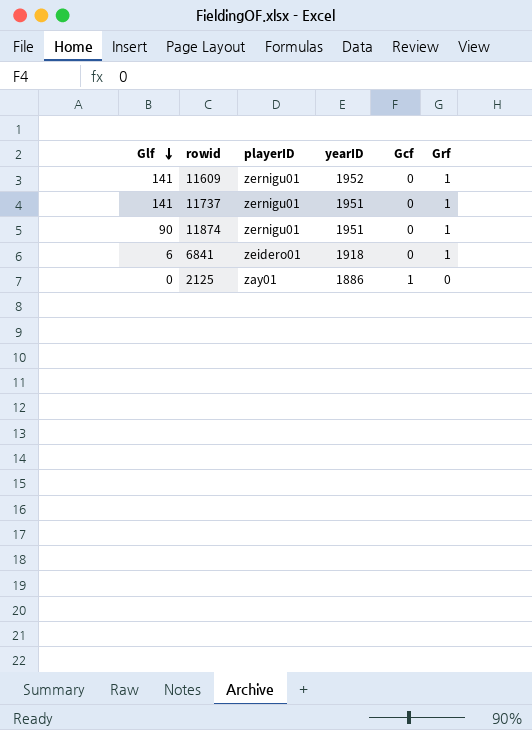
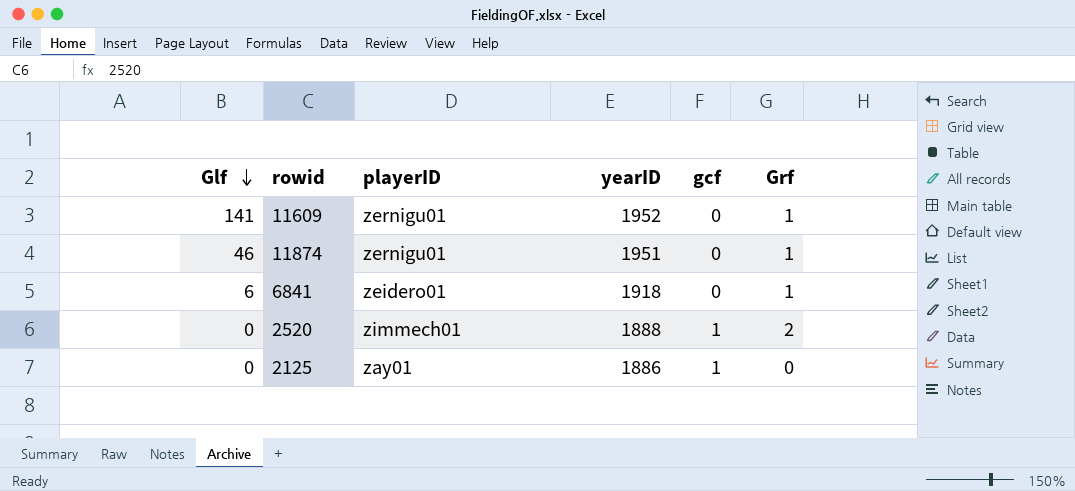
column name: Gcf -> gcf
row 11737: 141 | zernigu01 | 1951 | 0 | 1 -> none
11874 | Glf: 90 -> 46
row 2520: none -> 0 | zimmech01 | 1888 | 1 | 2

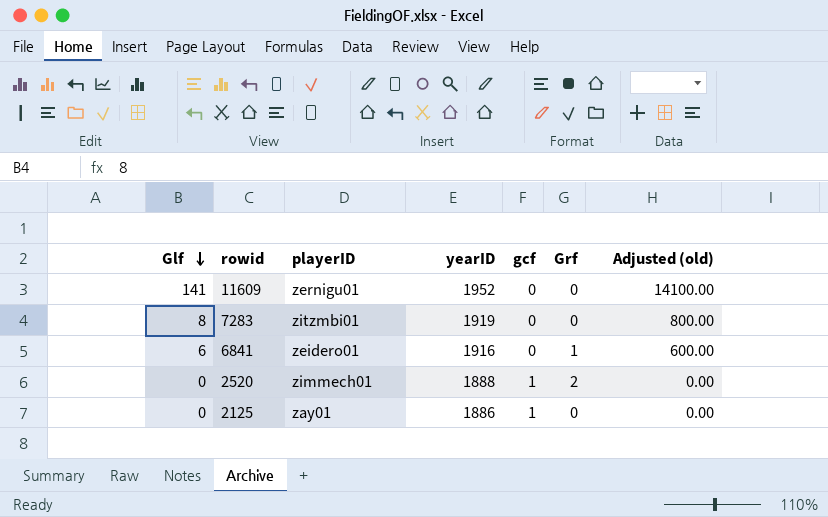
column Adjusted (old) | formula: none -> [Glf] * 100
row 11874: 46 | zernigu01 | 1951 | 0 | 1 -> none
11609 | Grf: 1 -> 0
row 7283: none -> 8 | zitzmbi01 | 1919 | 0 | 0 | 800.00
6841 | yearID: 1918 -> 1916

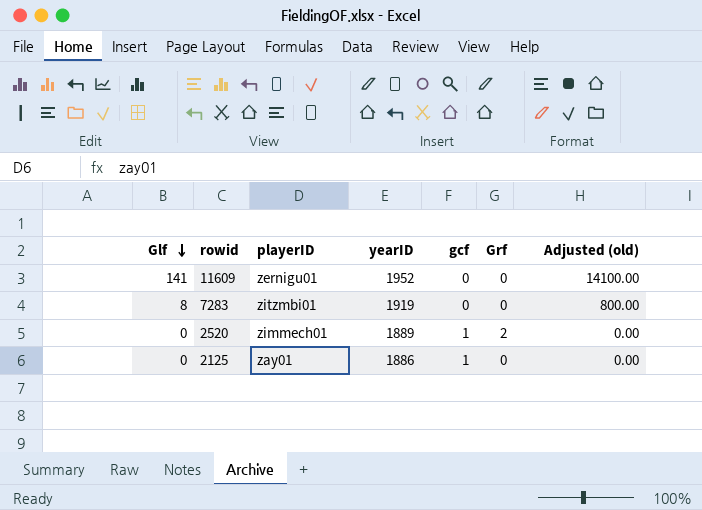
row 6841: 6 | zeidero01 | 1916 | 0 | 1 | 600.00 -> none
2520 | yearID: 1888 -> 1889

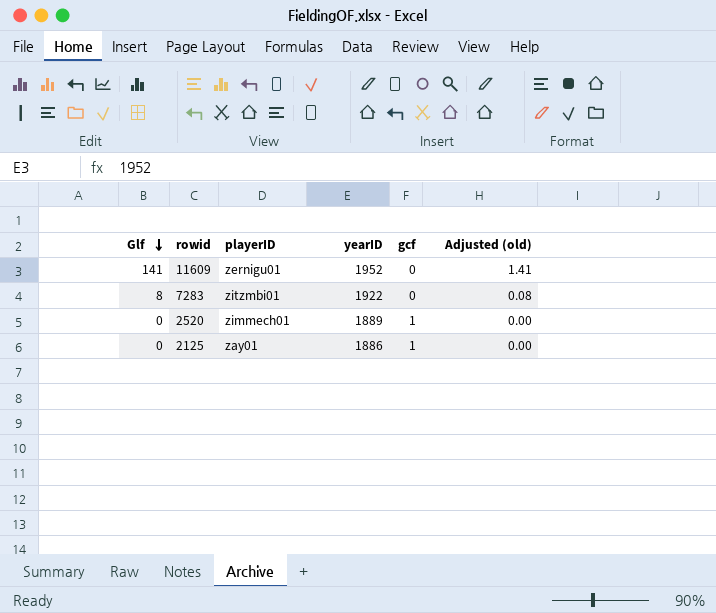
column Grf | position: 6 -> none
column Adjusted (old) | formula: [Glf] * 100 -> [Glf] * 0.01
7283 | yearID: 1919 -> 1922

